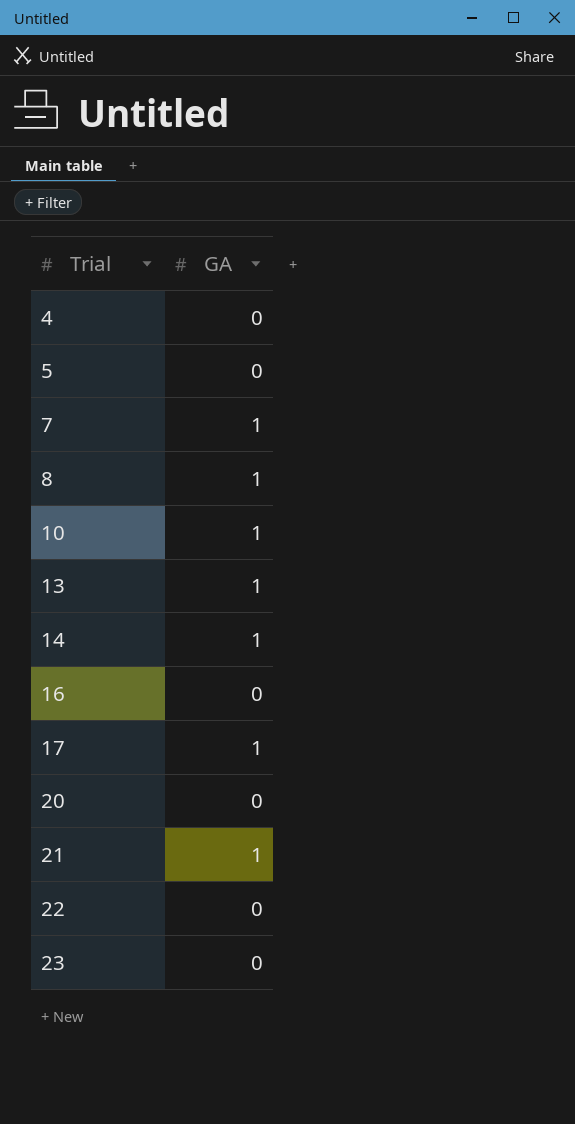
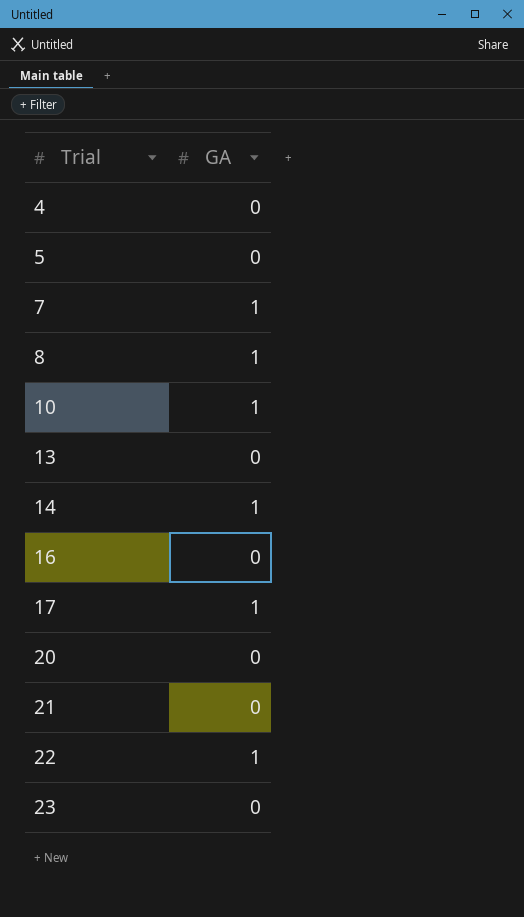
13 | GA: 1 -> 0
21 | GA: 1 -> 0
22 | GA: 0 -> 1

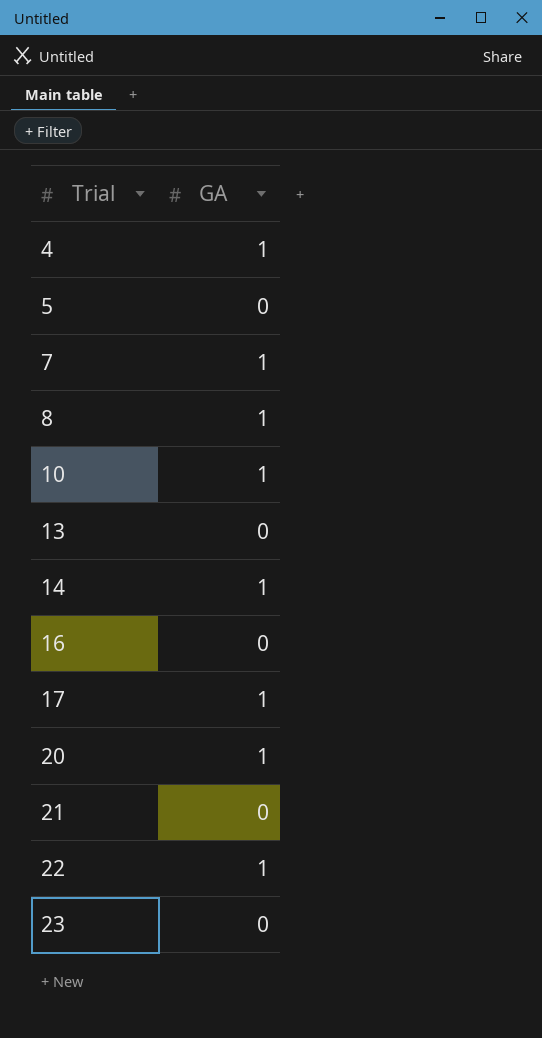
4 | GA: 0 -> 1
20 | GA: 0 -> 1

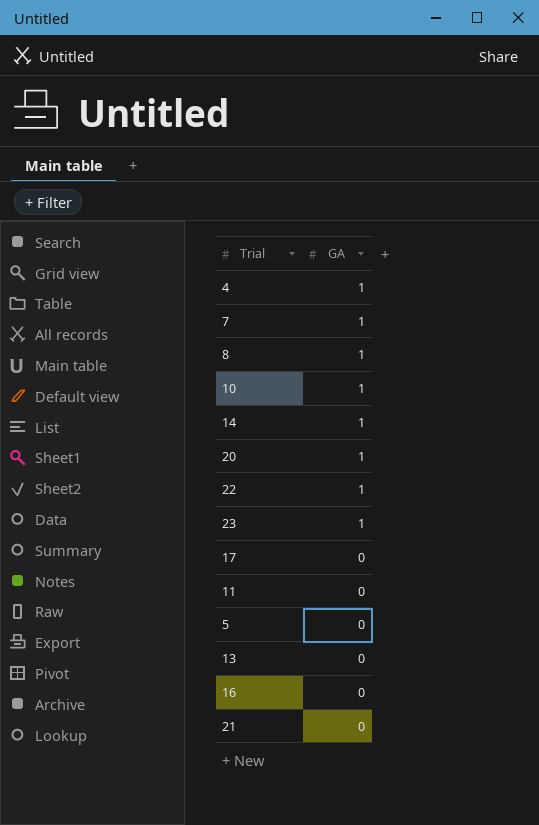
row order: Trial ascending -> GA descending
23 | GA: 0 -> 1
17 | GA: 1 -> 0
row 11: none -> 0

